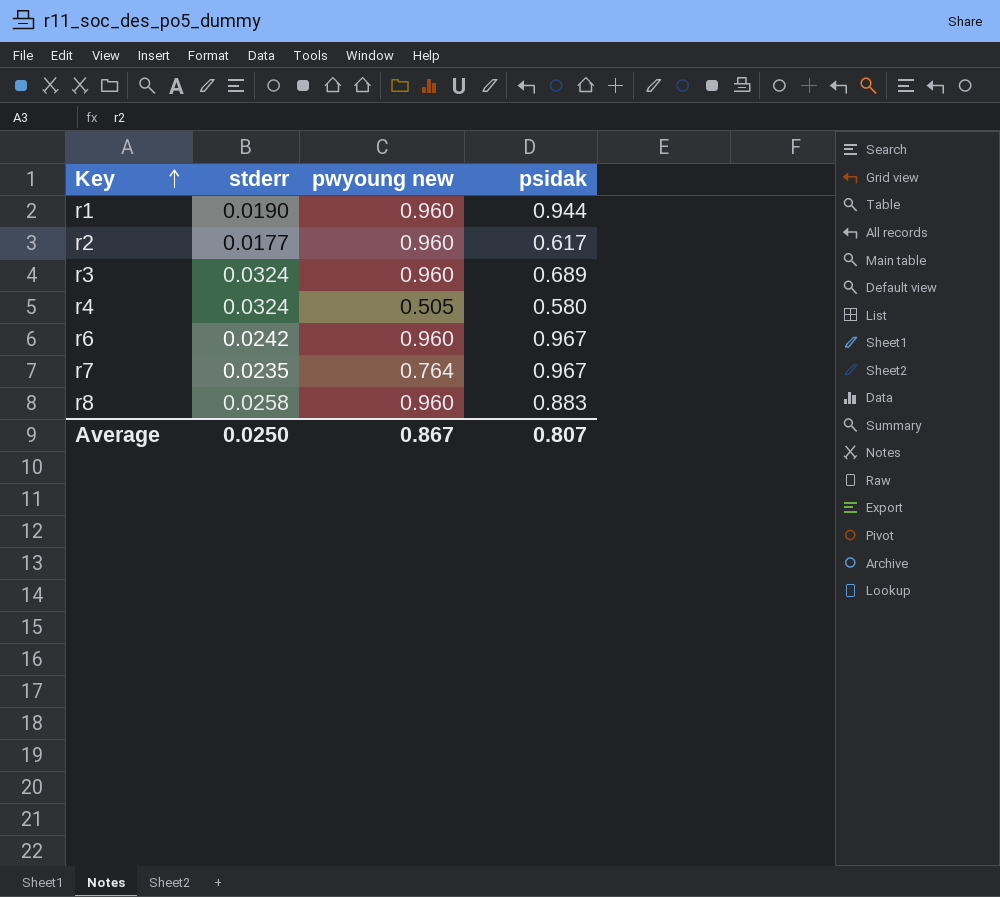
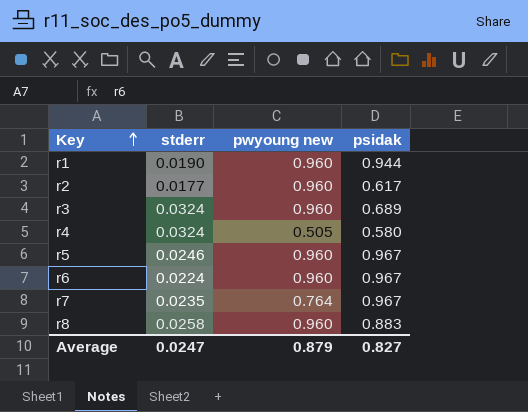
row r5: none -> 0.0246 | 0.960 | 0.967
r6 | stderr: 0.0242 -> 0.0224
Average | stderr: 0.0250 -> 0.0247
Average | pwyoung new: 0.867 -> 0.879
Average | psidak: 0.807 -> 0.827

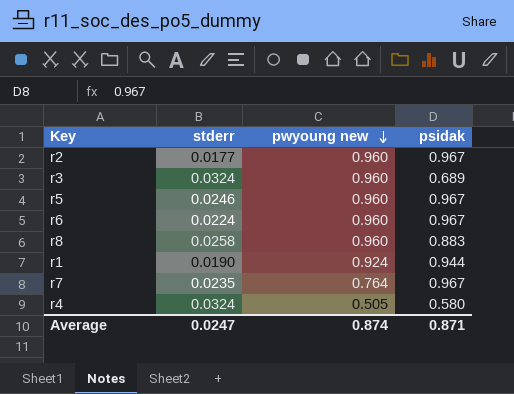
row order: Key ascending -> pwyoung new descending
r2 | psidak: 0.617 -> 0.967
r1 | pwyoung new: 0.960 -> 0.924
Average | pwyoung new: 0.879 -> 0.874
Average | psidak: 0.827 -> 0.871

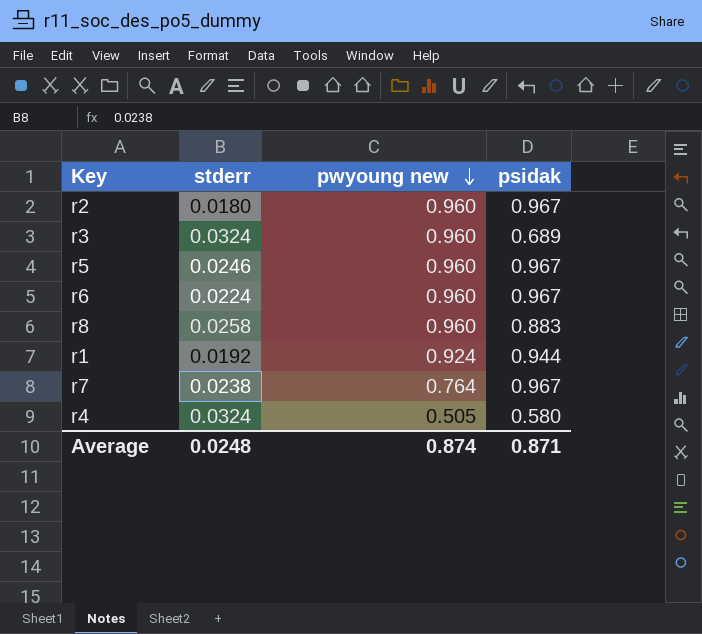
r2 | stderr: 0.0177 -> 0.0180
r1 | stderr: 0.0190 -> 0.0192
r7 | stderr: 0.0235 -> 0.0238
Average | stderr: 0.0247 -> 0.0248

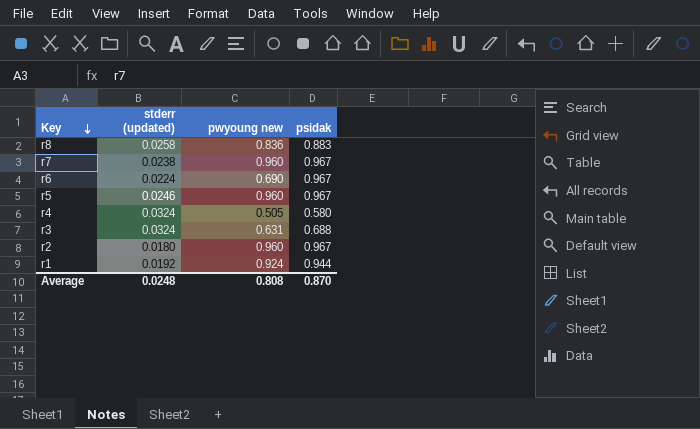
row order: pwyoung new descending -> Key descending
column name: stderr -> stderr (updated)
r8 | pwyoung new: 0.960 -> 0.836
r7 | pwyoung new: 0.764 -> 0.960
r6 | pwyoung new: 0.960 -> 0.690
r3 | pwyoung new: 0.960 -> 0.631
r3 | psidak: 0.689 -> 0.688
Average | pwyoung new: 0.874 -> 0.808
Average | psidak: 0.871 -> 0.870

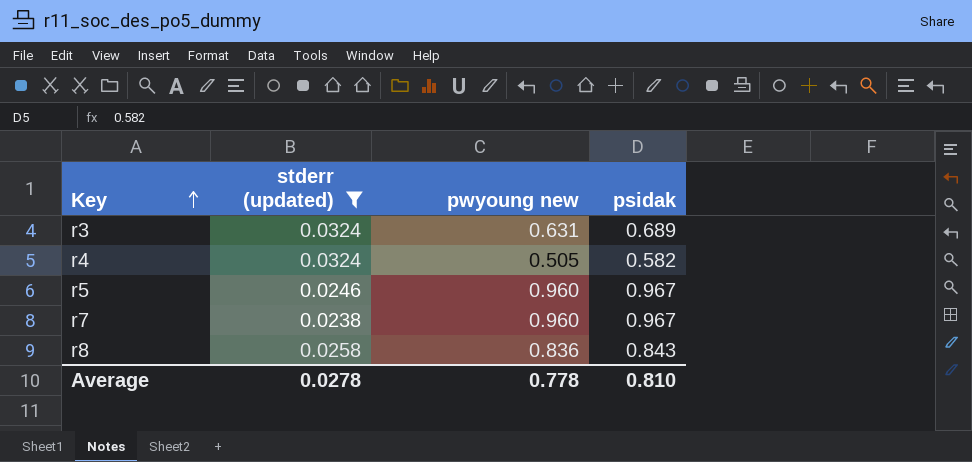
filter: none -> stderr (updated) >= 0.0238
row order: Key descending -> Key ascending
r3 | psidak: 0.688 -> 0.689
r4 | psidak: 0.580 -> 0.582
r8 | psidak: 0.883 -> 0.843
Average | stderr (updated): 0.0248 -> 0.0278
Average | pwyoung new: 0.808 -> 0.778
Average | psidak: 0.870 -> 0.810

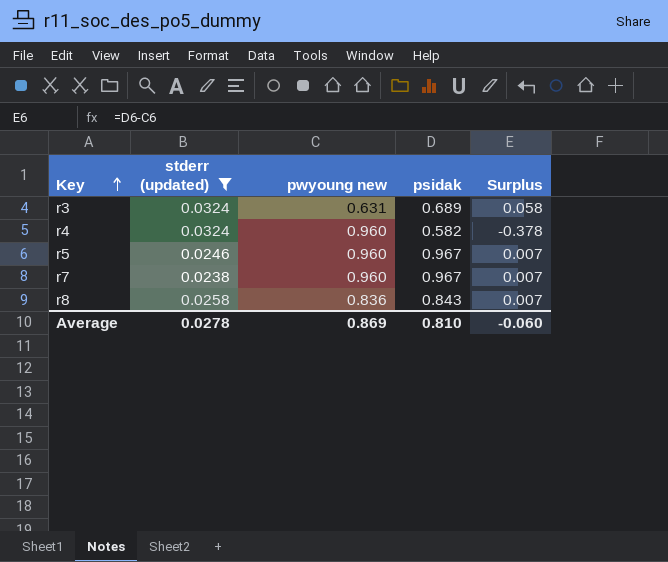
column Surplus | formula: none -> [psidak] - [pwyoung new]
r4 | pwyoung new: 0.505 -> 0.960
Average | pwyoung new: 0.778 -> 0.869

